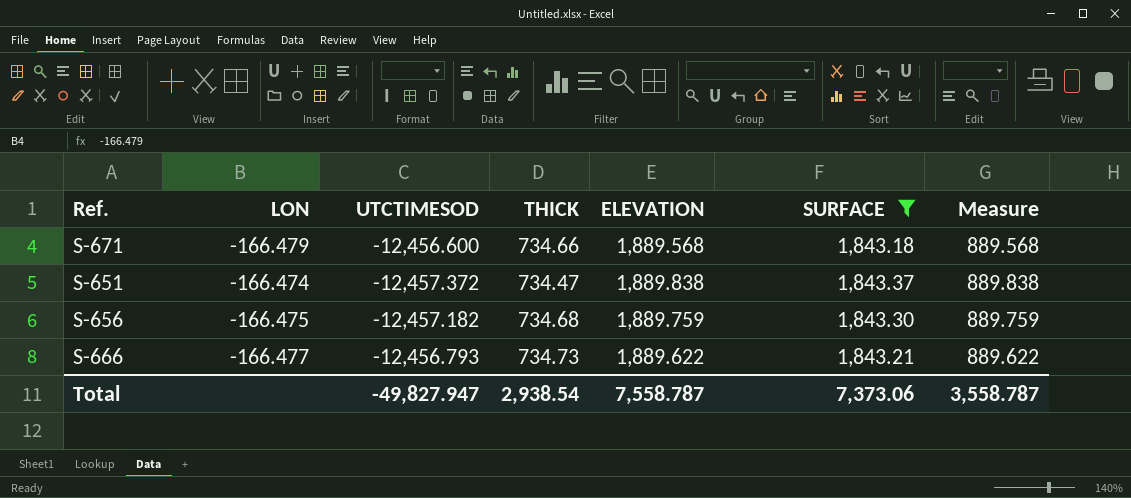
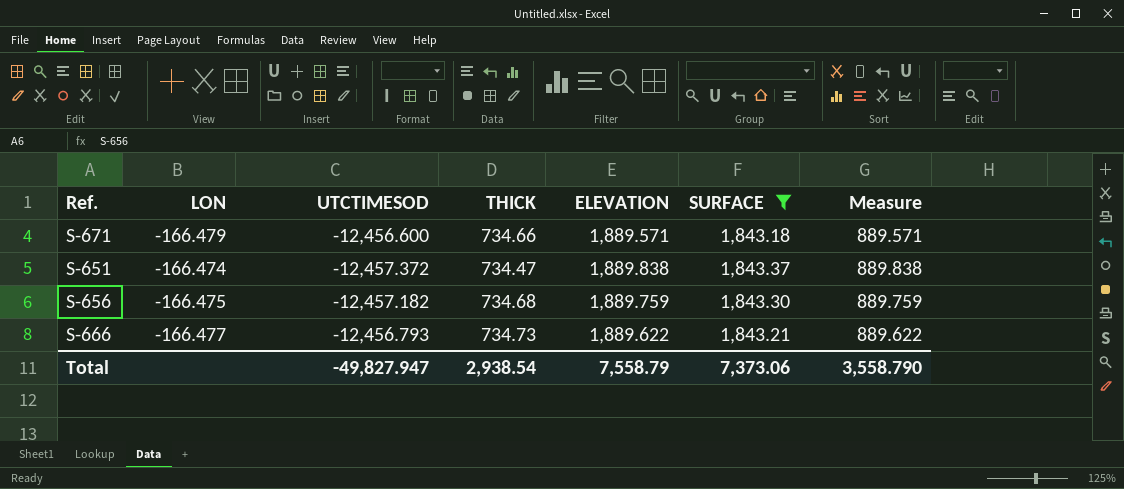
S-671 | ELEVATION: 1,889.568 -> 1,889.571
S-671 | Measure: 889.568 -> 889.571
Total | ELEVATION: 7,558.787 -> 7,558.79
Total | Measure: 3,558.787 -> 3,558.790

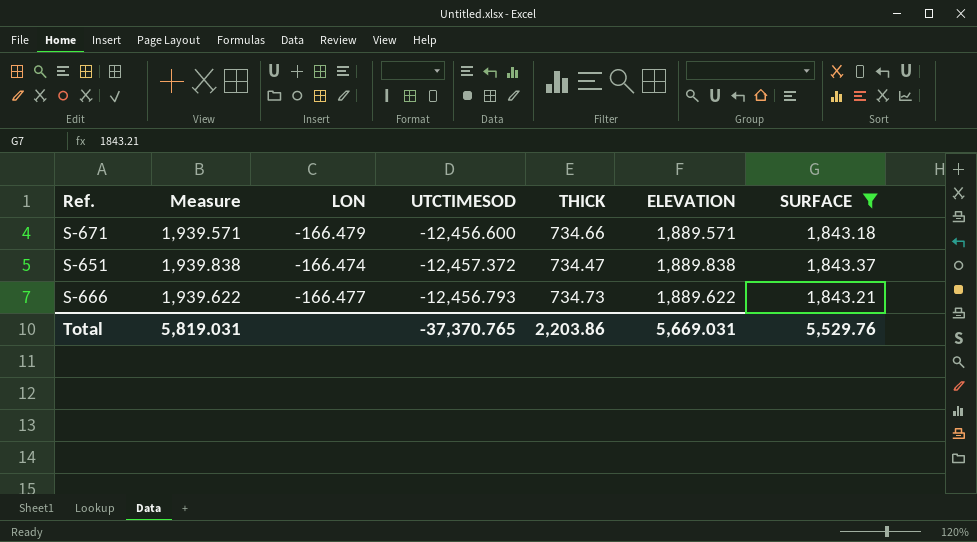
column Measure | formula: [ELEVATION] - 1000 -> [ELEVATION] + 50
column Measure | position: 7 -> 2
row S-656: -166.475 | -12,457.182 | 734.68 | 1,889.759 | 1,843.30 | 889.759 -> none
Total | Measure: 3,558.790 -> 5,819.031
Total | UTCTIMESOD: -49,827.947 -> -37,370.765
Total | THICK: 2,938.54 -> 2,203.86
Total | ELEVATION: 7,558.79 -> 5,669.031
Total | SURFACE: 7,373.06 -> 5,529.76

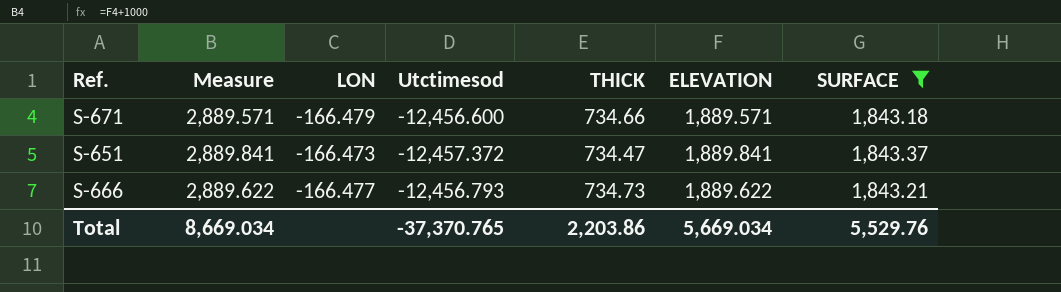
column Measure | formula: [ELEVATION] + 50 -> [ELEVATION] + 1000
column name: UTCTIMESOD -> Utctimesod
S-651 | LON: -166.474 -> -166.473
S-651 | ELEVATION: 1,889.838 -> 1,889.841
Total | Measure: 5,819.031 -> 8,669.034
Total | ELEVATION: 5,669.031 -> 5,669.034

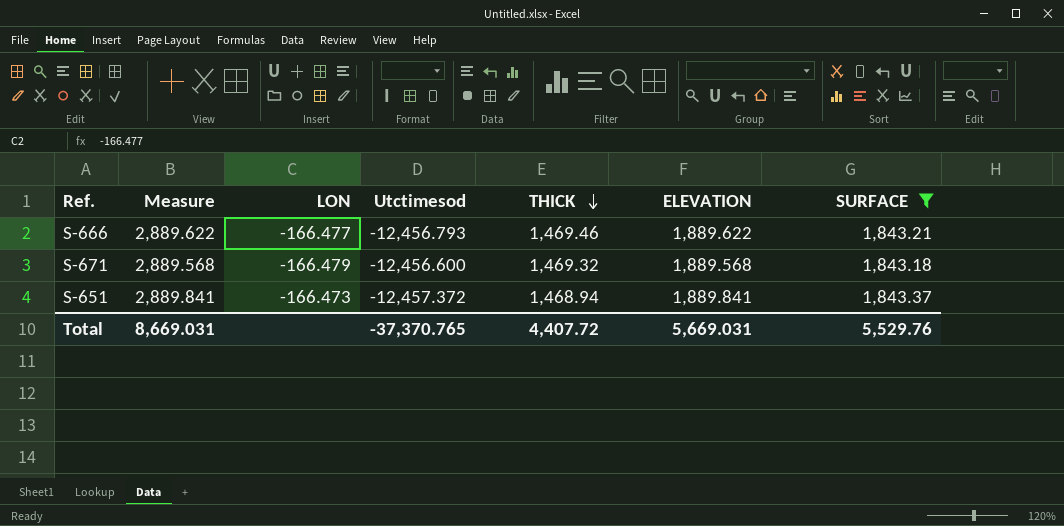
row order: none -> THICK descending
S-666 | THICK: 734.73 -> 1,469.46
S-671 | Measure: 2,889.571 -> 2,889.568
S-671 | THICK: 734.66 -> 1,469.32
S-671 | ELEVATION: 1,889.571 -> 1,889.568
S-651 | THICK: 734.47 -> 1,468.94
Total | Measure: 8,669.034 -> 8,669.031
Total | THICK: 2,203.86 -> 4,407.72
Total | ELEVATION: 5,669.034 -> 5,669.031

